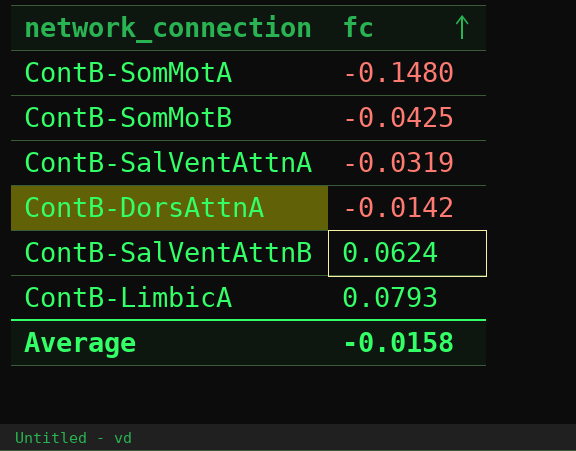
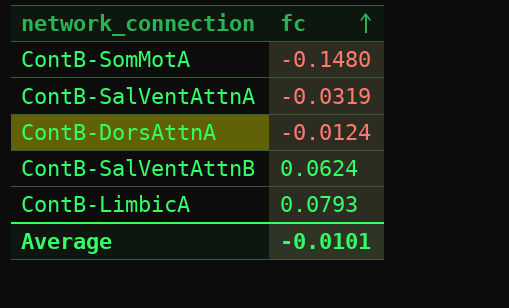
row ContB-SomMotB: -0.0425 -> none
ContB-DorsAttnA | fc: -0.0142 -> -0.0124
Average | fc: -0.0158 -> -0.0101

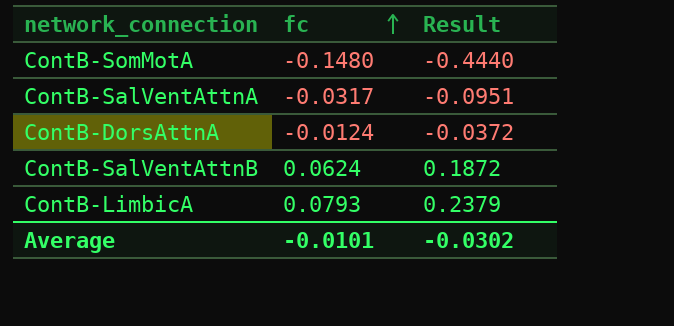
column Result | formula: none -> [fc] * 3
ContB-SalVentAttnA | fc: -0.0319 -> -0.0317

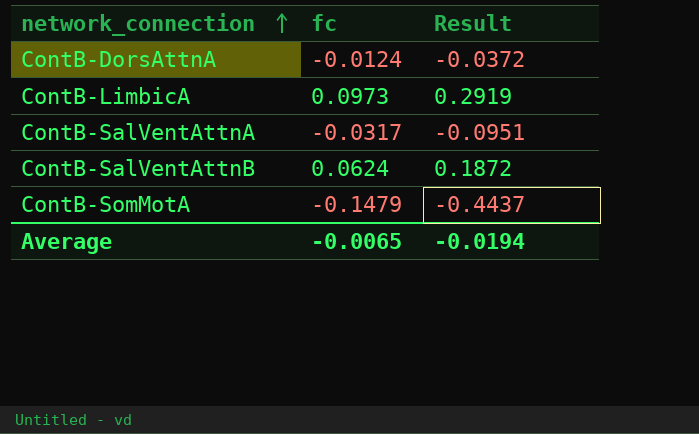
row order: fc ascending -> network_connection ascending
ContB-LimbicA | fc: 0.0793 -> 0.0973
ContB-LimbicA | Result: 0.2379 -> 0.2919
ContB-SomMotA | fc: -0.1480 -> -0.1479
ContB-SomMotA | Result: -0.4440 -> -0.4437
Average | fc: -0.0101 -> -0.0065
Average | Result: -0.0302 -> -0.0194

